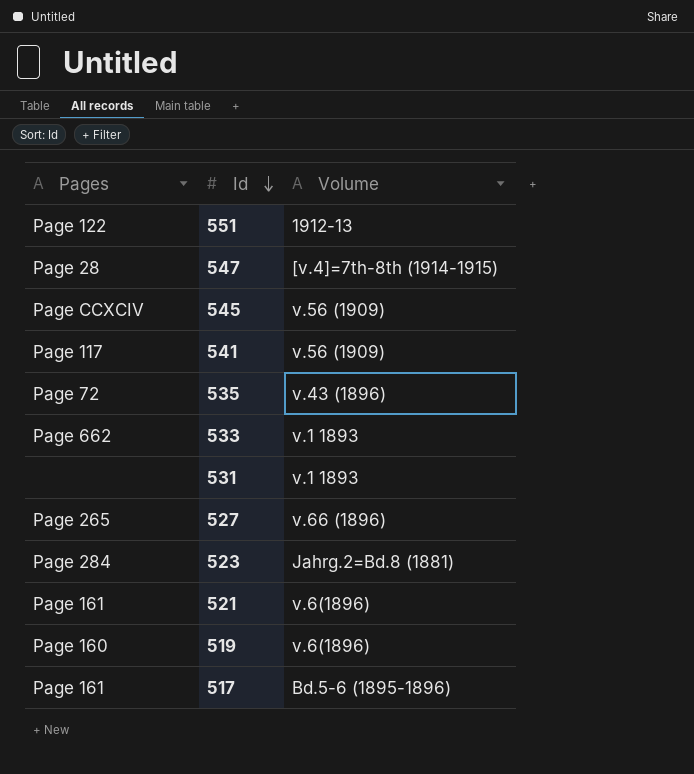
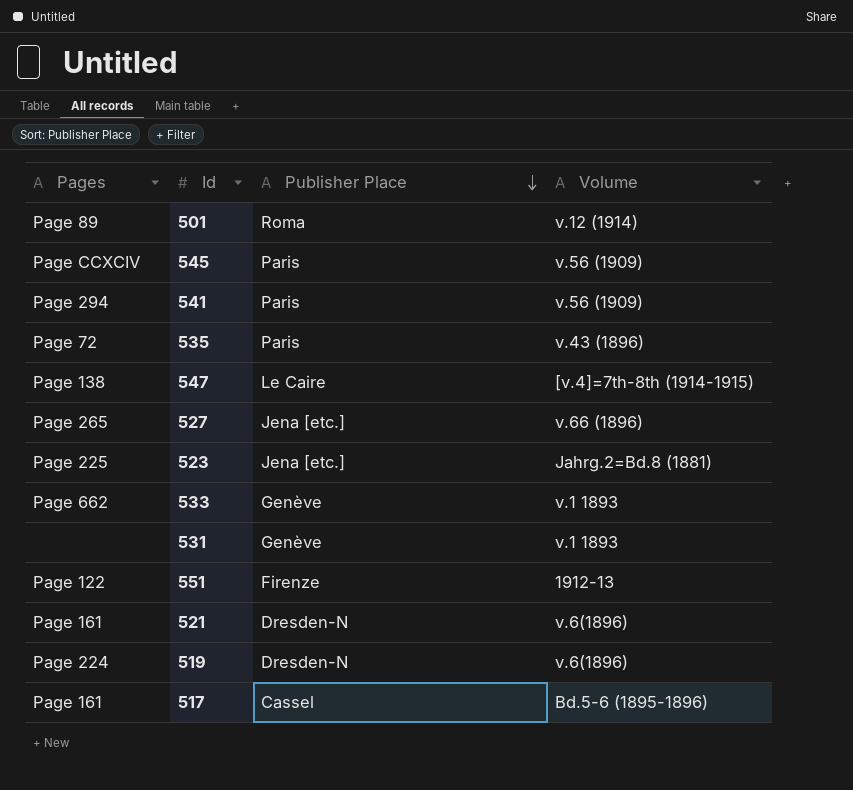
row order: Id descending -> Publisher Place descending
column Publisher Place | position: none -> 3
row 501: none -> Page 89 | Roma | v.12 (1914)
541 | Pages: Page 117 -> Page 294
547 | Pages: Page 28 -> Page 138
523 | Pages: Page 284 -> Page 225
519 | Pages: Page 160 -> Page 224

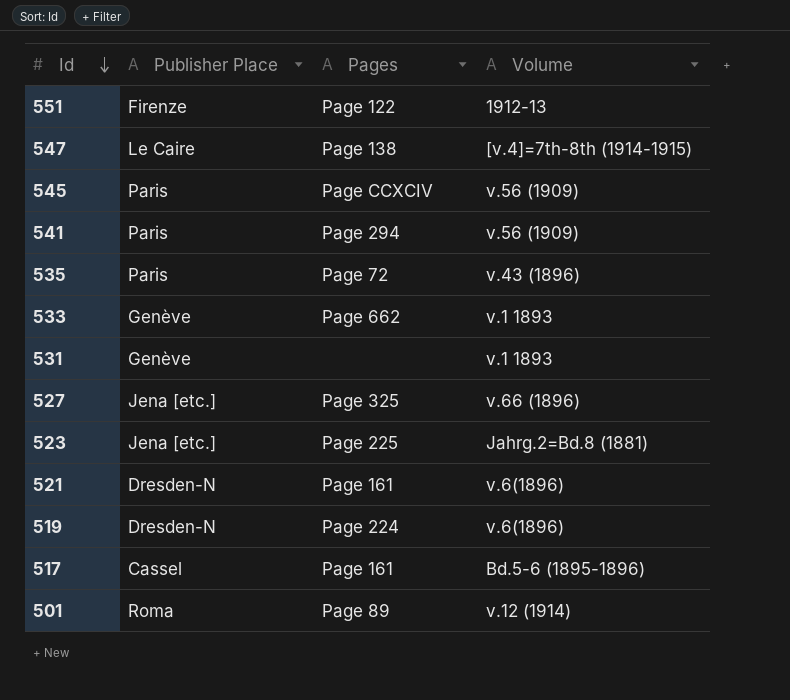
row order: Publisher Place descending -> Id descending
column Pages | position: 1 -> 3
527 | Pages: Page 265 -> Page 325

